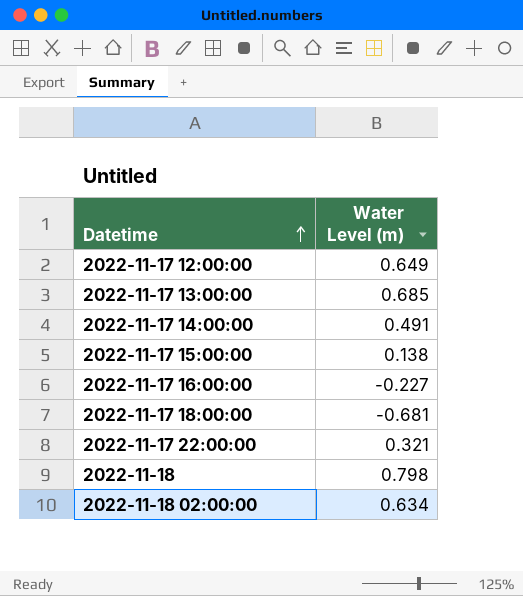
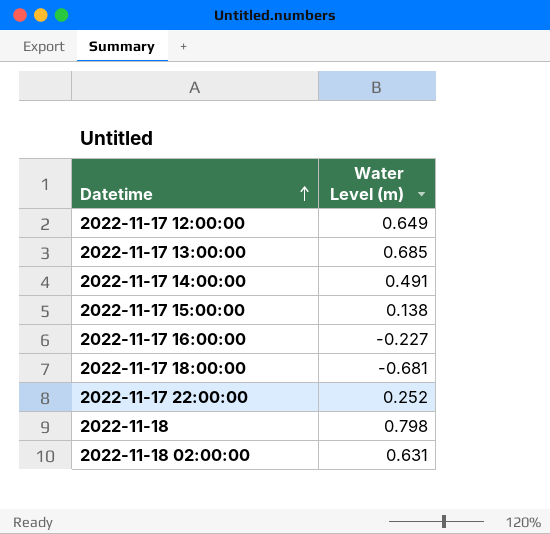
2022-11-17 22:00:00 | Water Level (m): 0.321 -> 0.252
2022-11-18 02:00:00 | Water Level (m): 0.634 -> 0.631

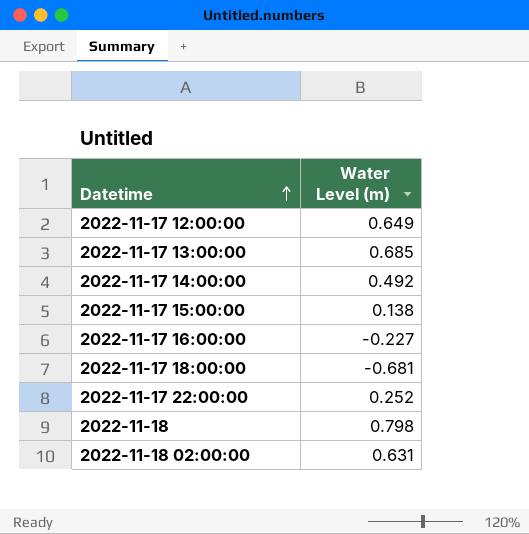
2022-11-17 14:00:00 | Water Level (m): 0.491 -> 0.492

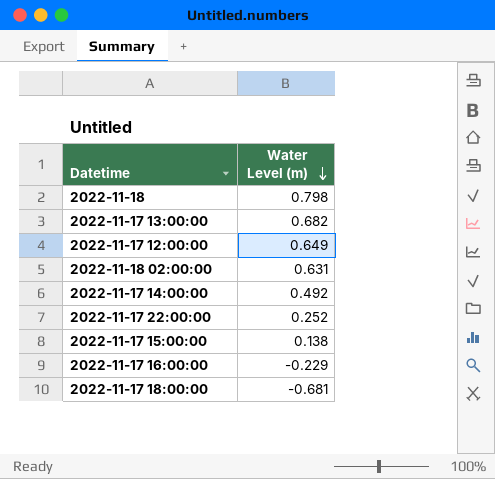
row order: Datetime ascending -> Water Level (m) descending
2022-11-17 13:00:00 | Water Level (m): 0.685 -> 0.682
2022-11-17 16:00:00 | Water Level (m): -0.227 -> -0.229

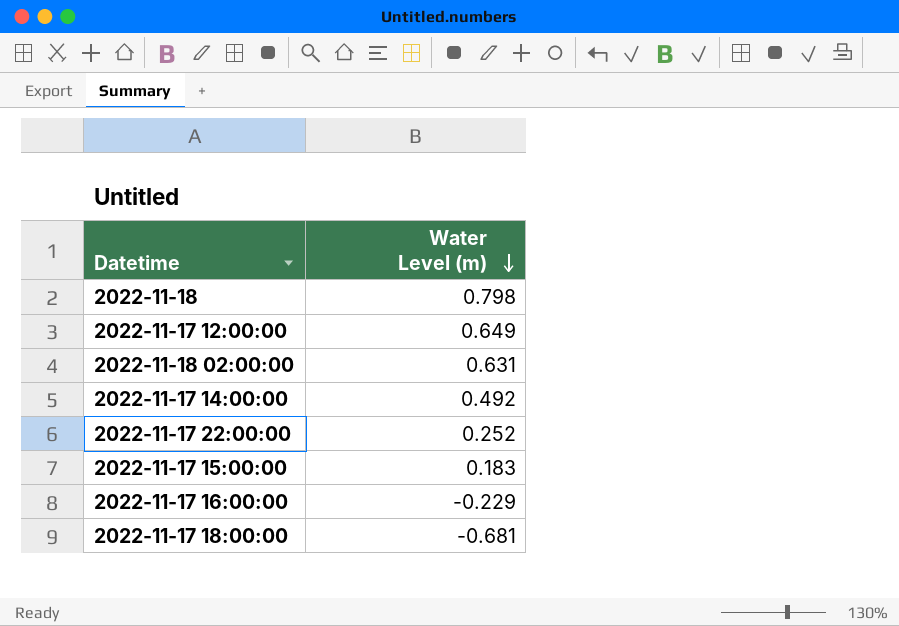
row 2022-11-17 13:00:00: 0.682 -> none
2022-11-17 15:00:00 | Water Level (m): 0.138 -> 0.183

